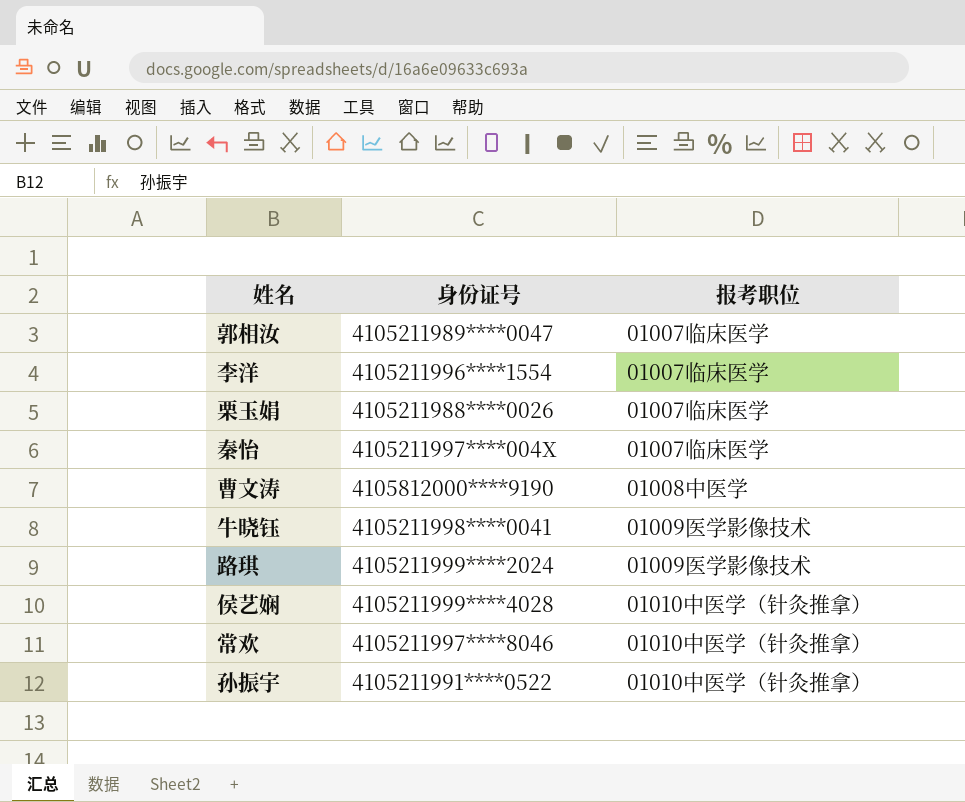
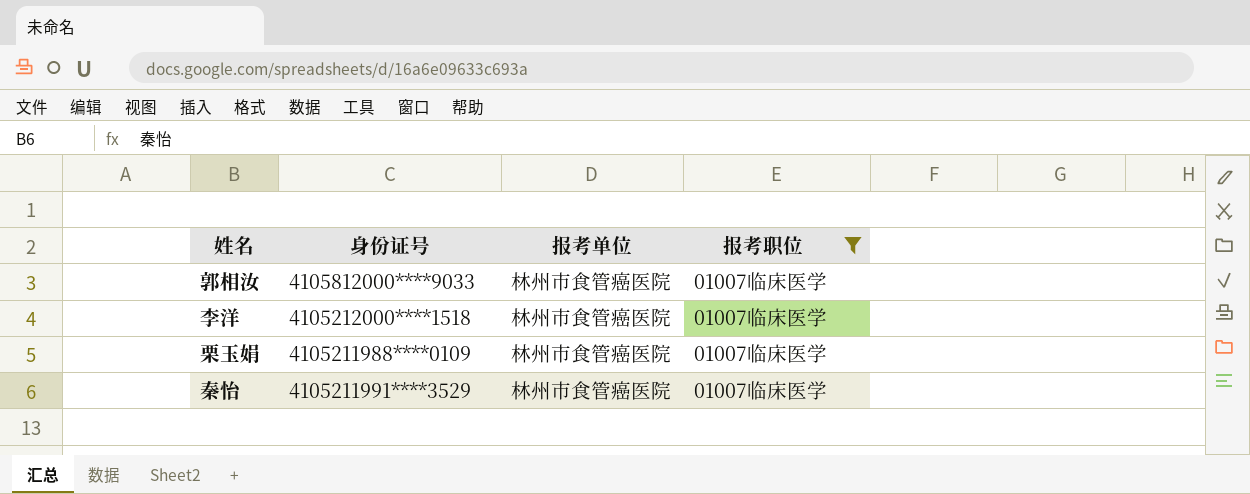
filter: none -> 报考职位 = 01007临床医学
column 报考单位 | position: none -> 3
郭相汝 | 身份证号: 4105211989****0047 -> 4105812000****9033
李洋 | 身份证号: 4105211996****1554 -> 4105212000****1518
栗玉娟 | 身份证号: 4105211988****0026 -> 4105211988****0109
秦怡 | 身份证号: 4105211997****004X -> 4105211991****3529

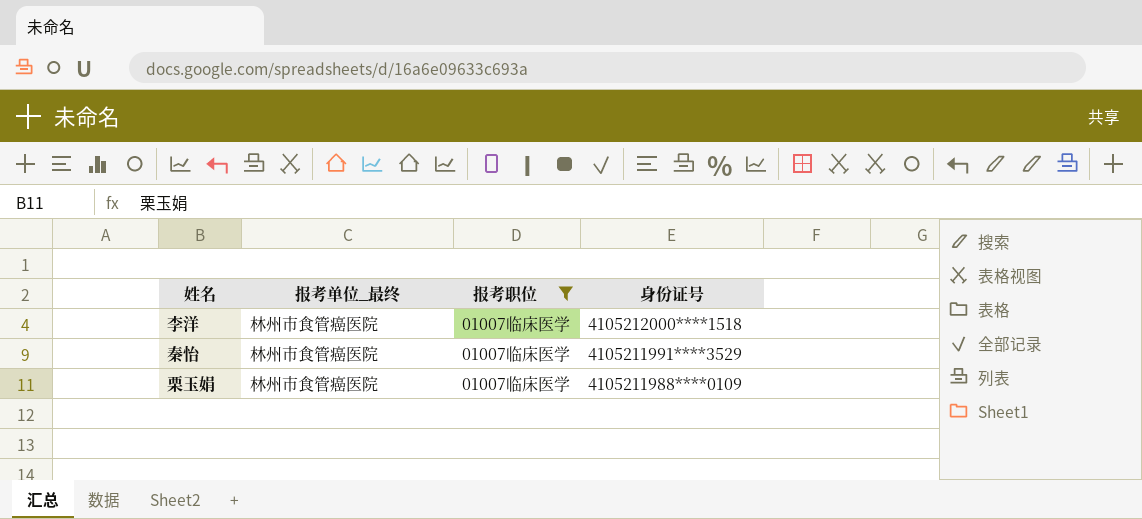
row order: none -> 身份证号 descending
column name: 报考单位 -> 报考单位_最终
column 身份证号 | position: 2 -> 4
row 郭相汝: 4105812000****9033 | 林州市食管癌医院 | 01007临床医学 -> none

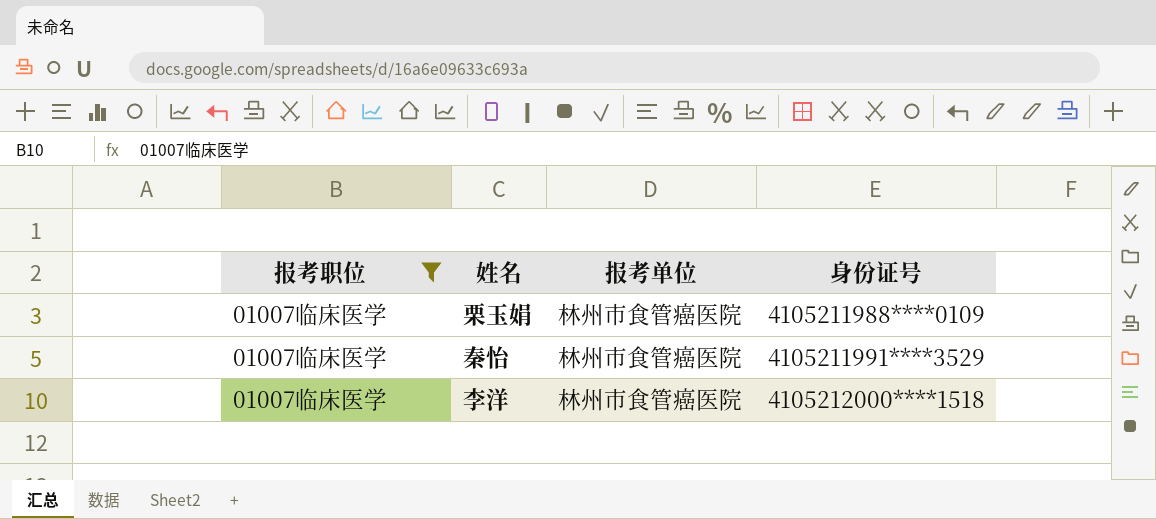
row order: 身份证号 descending -> 身份证号 ascending
column 报考职位 | position: 3 -> 1
column name: 报考单位_最终 -> 报考单位

